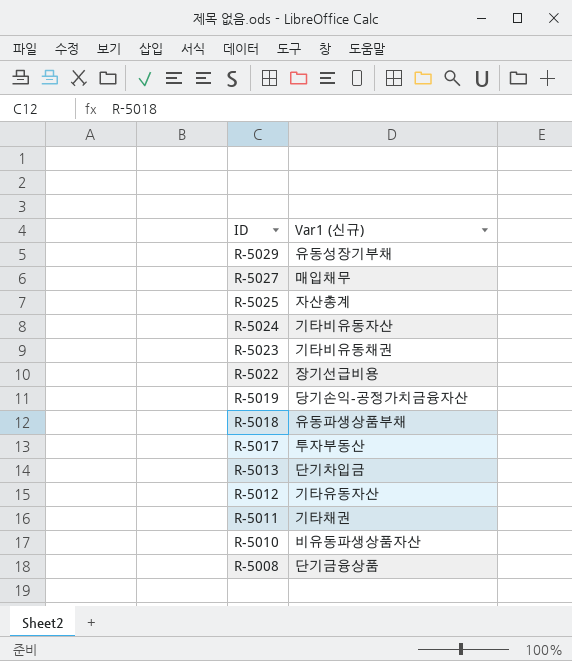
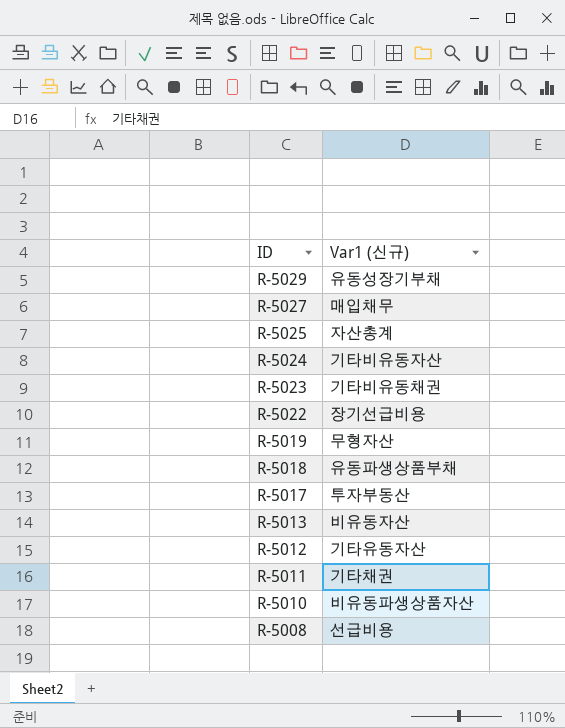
R-5019 | Var1 (신규): 당기손익-공정가치금융자산 -> 무형자산
R-5013 | Var1 (신규): 단기차입금 -> 비유동자산
R-5008 | Var1 (신규): 단기금융상품 -> 선급비용

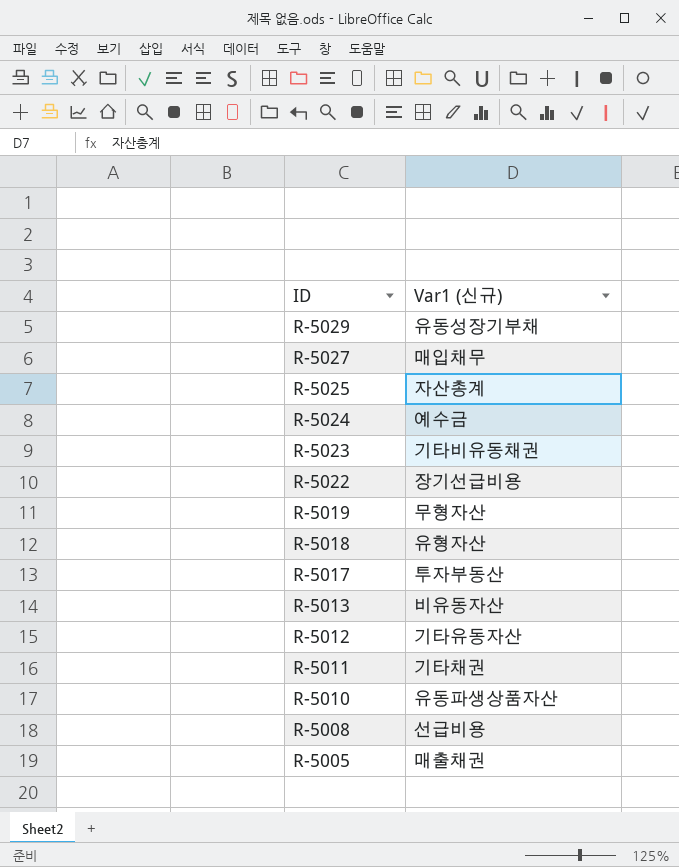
R-5024 | Var1 (신규): 기타비유동자산 -> 예수금
R-5018 | Var1 (신규): 유동파생상품부채 -> 유형자산
R-5010 | Var1 (신규): 비유동파생상품자산 -> 유동파생상품자산
row R-5005: none -> 매출채권

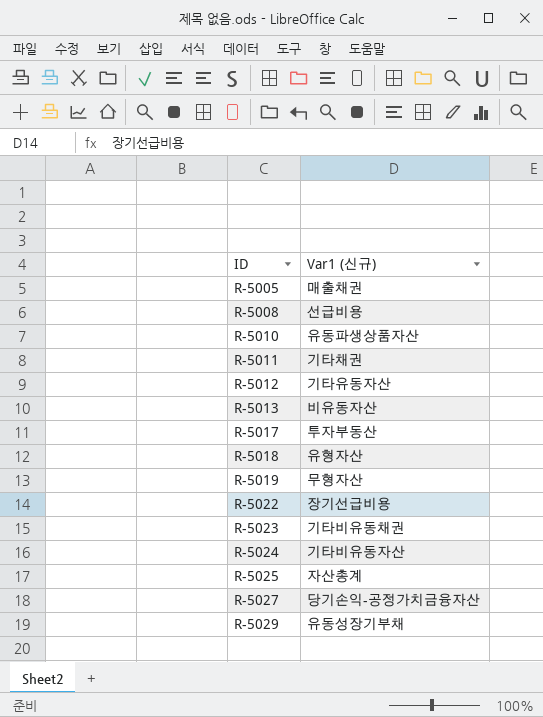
row order: ID descending -> ID ascending
R-5024 | Var1 (신규): 예수금 -> 기타비유동자산
R-5027 | Var1 (신규): 매입채무 -> 당기손익-공정가치금융자산

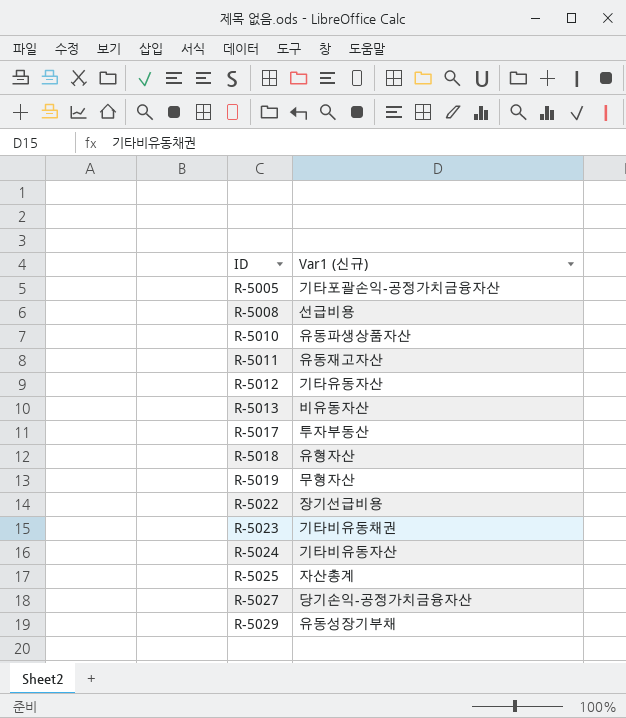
R-5005 | Var1 (신규): 매출채권 -> 기타포괄손익-공정가치금융자산
R-5011 | Var1 (신규): 기타채권 -> 유동재고자산

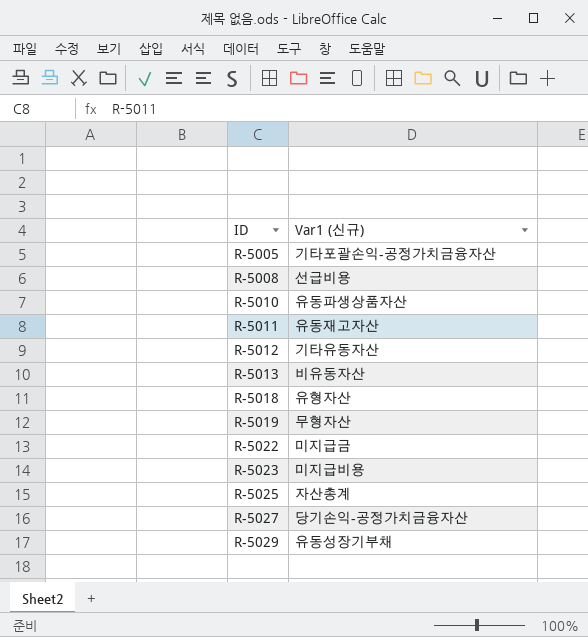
row R-5017: 투자부동산 -> none
row R-5024: 기타비유동자산 -> none
R-5022 | Var1 (신규): 장기선급비용 -> 미지급금
R-5023 | Var1 (신규): 기타비유동채권 -> 미지급비용

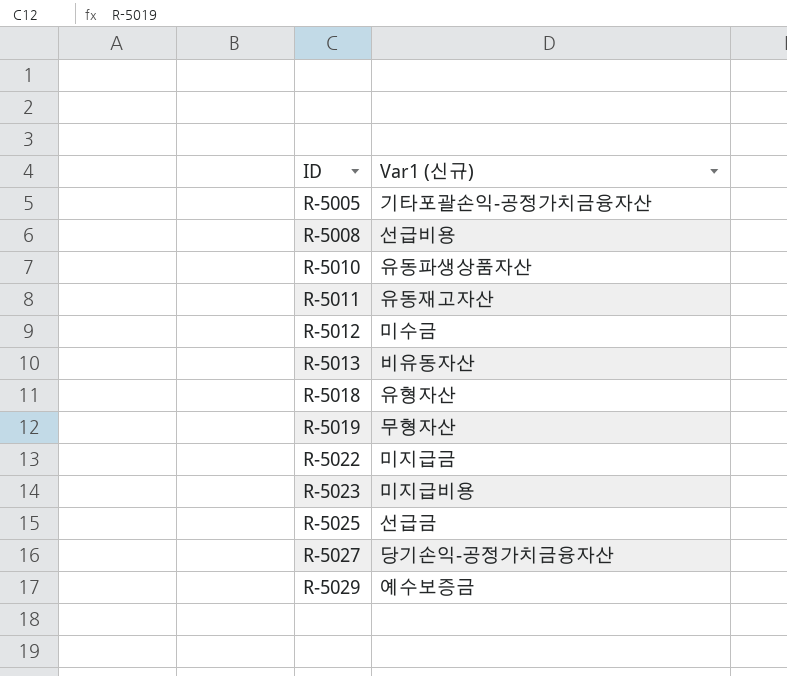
R-5012 | Var1 (신규): 기타유동자산 -> 미수금
R-5025 | Var1 (신규): 자산총계 -> 선급금
R-5029 | Var1 (신규): 유동성장기부채 -> 예수보증금

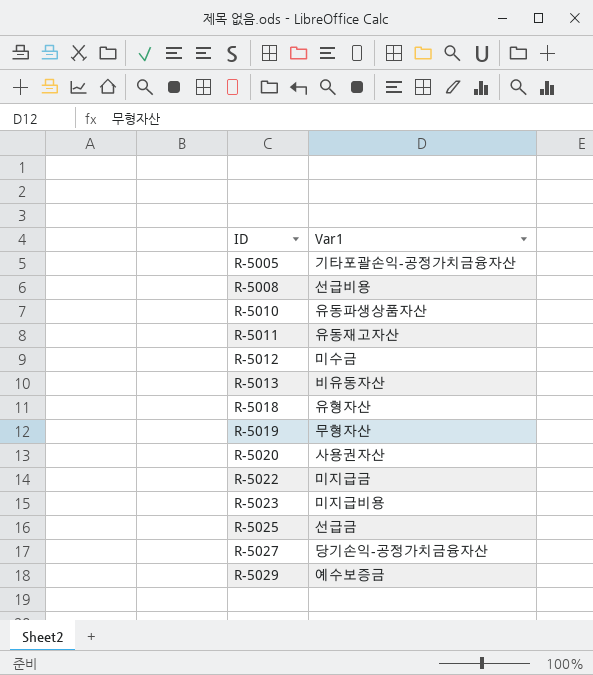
column name: Var1 (신규) -> Var1
row R-5020: none -> 사용권자산

